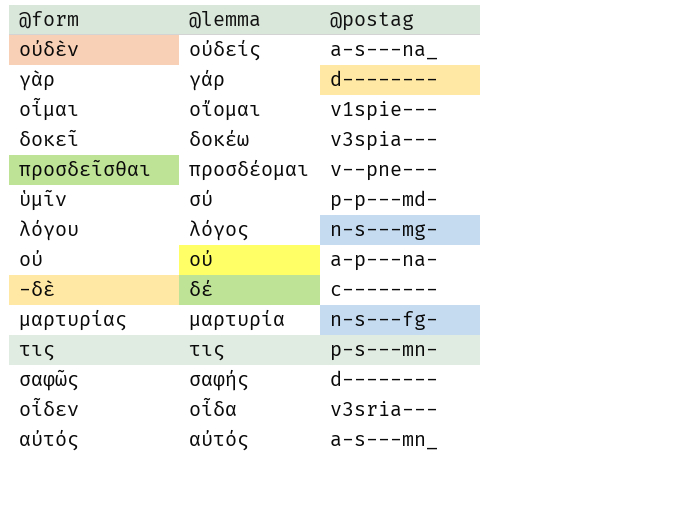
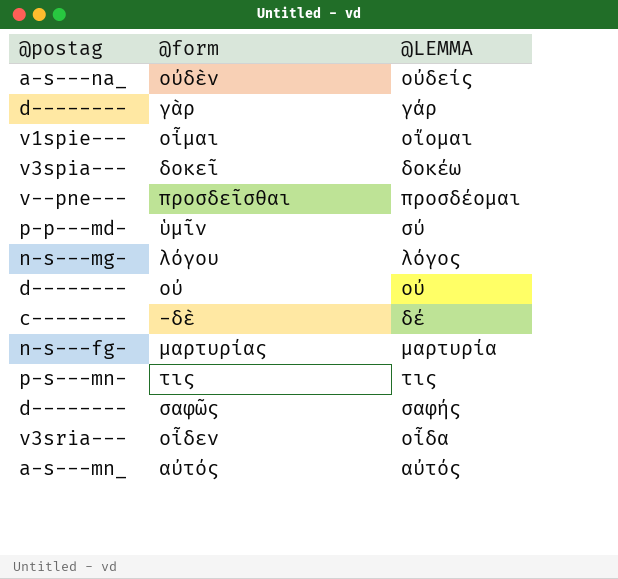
column @postag | position: 3 -> 1
column name: @lemma -> @LEMMA
οὐ | @postag: a-p---na- -> d--------

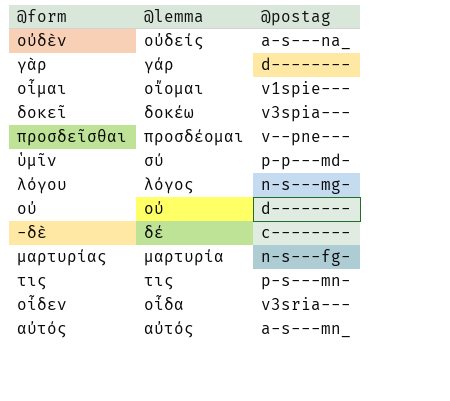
column name: @LEMMA -> @lemma
column @postag | position: 1 -> 3
row σαφῶς: d-------- | σαφής -> none

